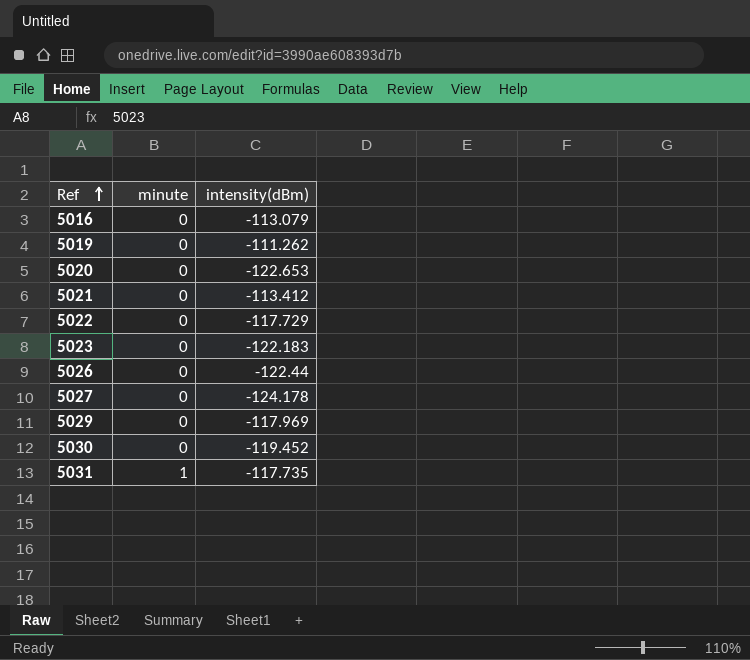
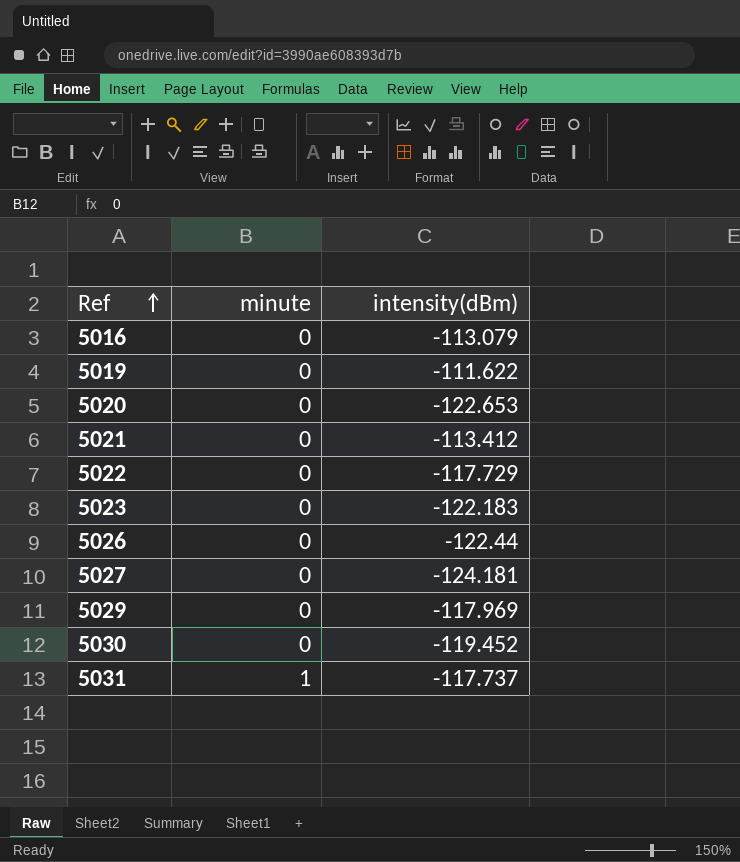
5019 | intensity(dBm): -111.262 -> -111.622
5027 | intensity(dBm): -124.178 -> -124.181
5031 | intensity(dBm): -117.735 -> -117.737

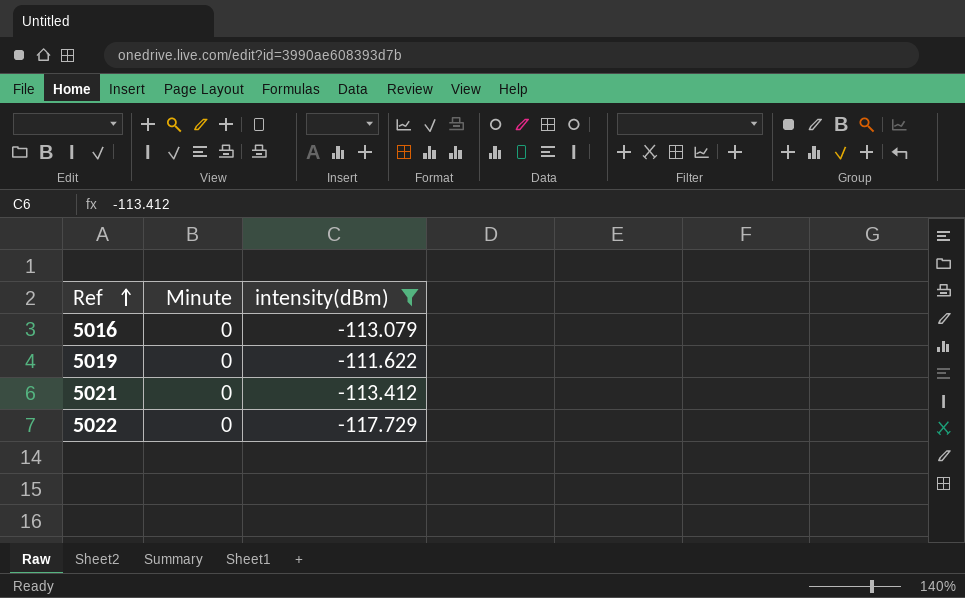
filter: none -> intensity(dBm) >= -117.729
column name: minute -> Minute

